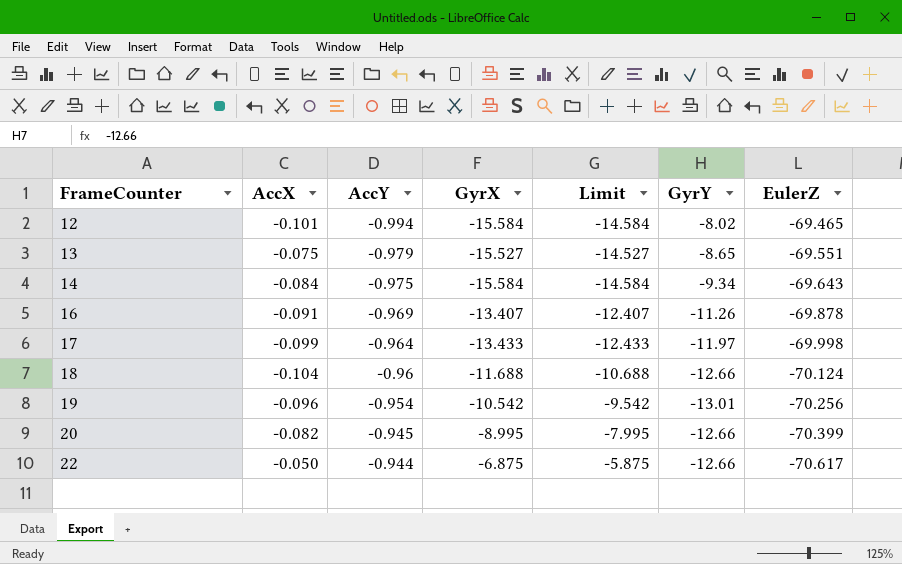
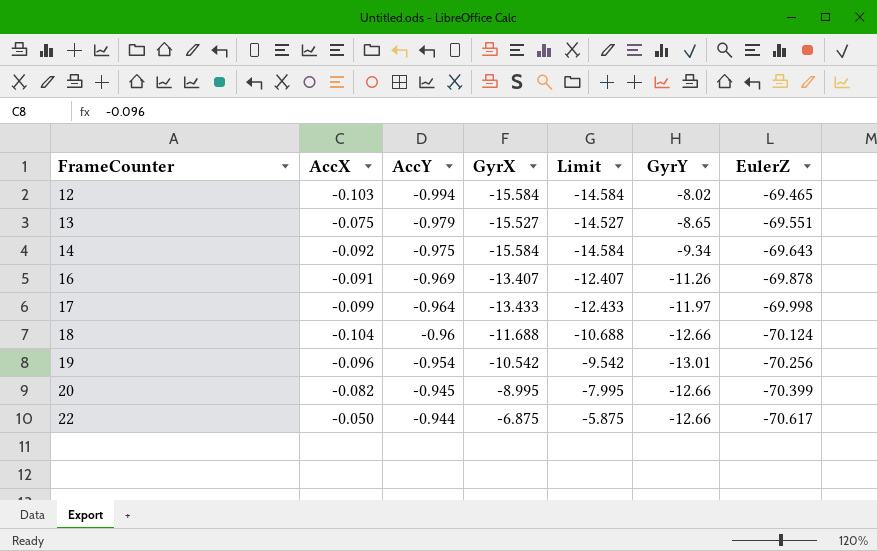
12 | AccX: -0.101 -> -0.103
14 | AccX: -0.084 -> -0.092

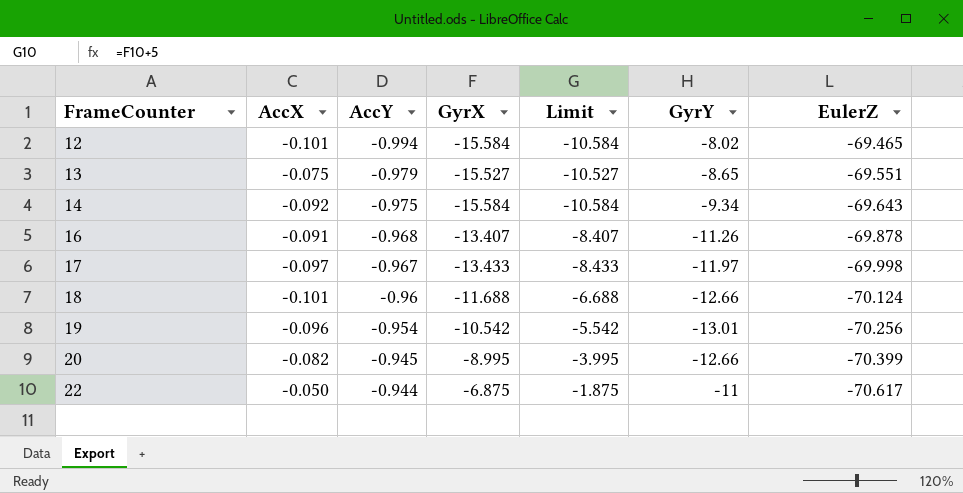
column Limit | formula: [GyrX] + 1 -> [GyrX] + 5
12 | AccX: -0.103 -> -0.101
16 | AccY: -0.969 -> -0.968
17 | AccX: -0.099 -> -0.097
17 | AccY: -0.964 -> -0.967
18 | AccX: -0.104 -> -0.101
22 | GyrY: -12.66 -> -11

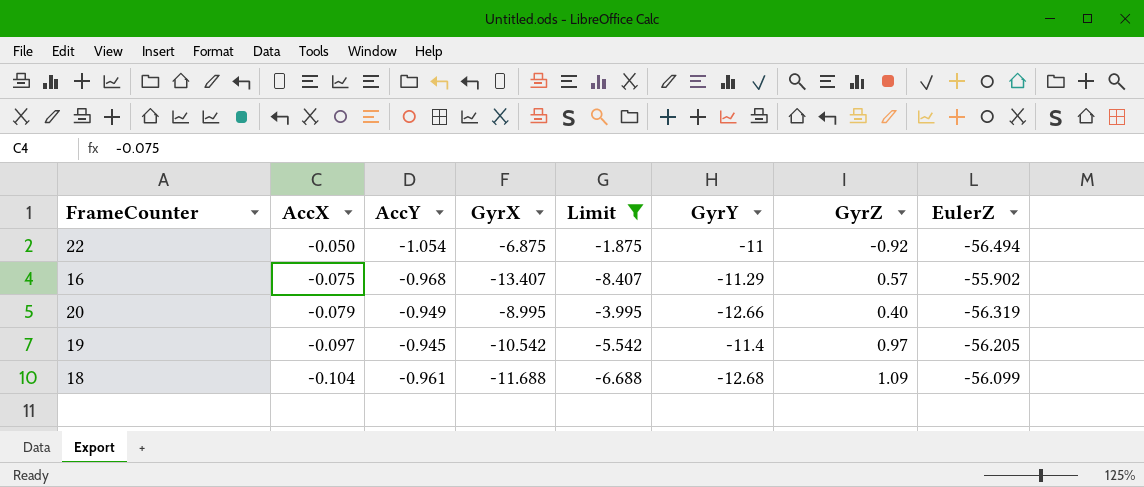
filter: none -> Limit >= -8.407
row order: FrameCounter ascending -> AccX descending
column GyrZ | position: none -> 7
22 | AccY: -0.944 -> -1.054
22 | EulerZ: -70.617 -> -56.494
16 | AccX: -0.091 -> -0.075
16 | GyrY: -11.26 -> -11.29
16 | EulerZ: -69.878 -> -55.902
20 | AccX: -0.082 -> -0.079
20 | AccY: -0.945 -> -0.949
20 | EulerZ: -70.399 -> -56.319
19 | AccX: -0.096 -> -0.097
19 | AccY: -0.954 -> -0.945
19 | GyrY: -13.01 -> -11.4
19 | EulerZ: -70.256 -> -56.205
18 | AccX: -0.101 -> -0.104
18 | AccY: -0.96 -> -0.961
18 | GyrY: -12.66 -> -12.68
18 | EulerZ: -70.124 -> -56.099

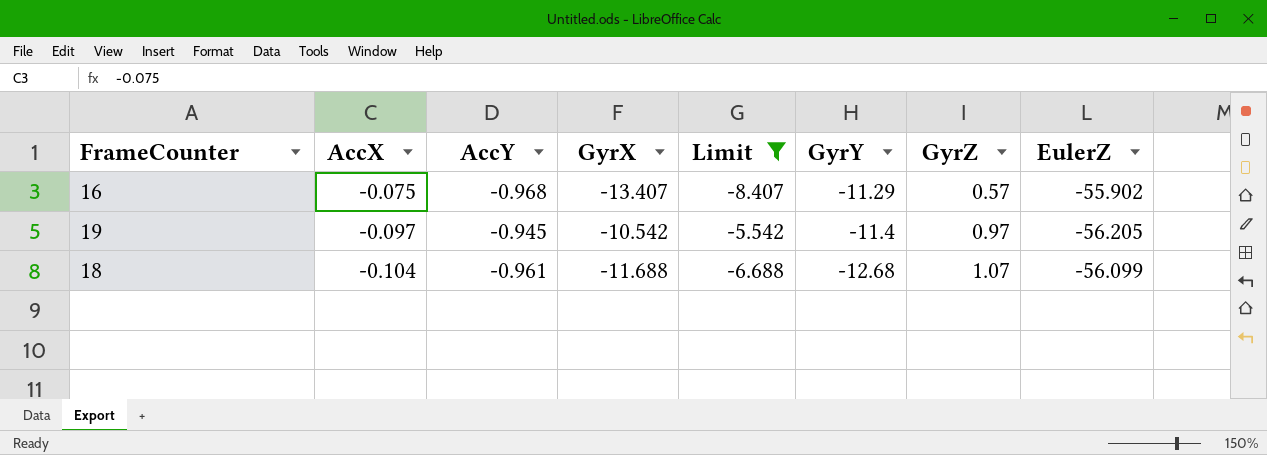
row 22: -0.050 | -1.054 | -6.875 | -1.875 | -11 | -0.92 | -56.494 -> none
row 20: -0.079 | -0.949 | -8.995 | -3.995 | -12.66 | 0.40 | -56.319 -> none
18 | GyrZ: 1.09 -> 1.07

